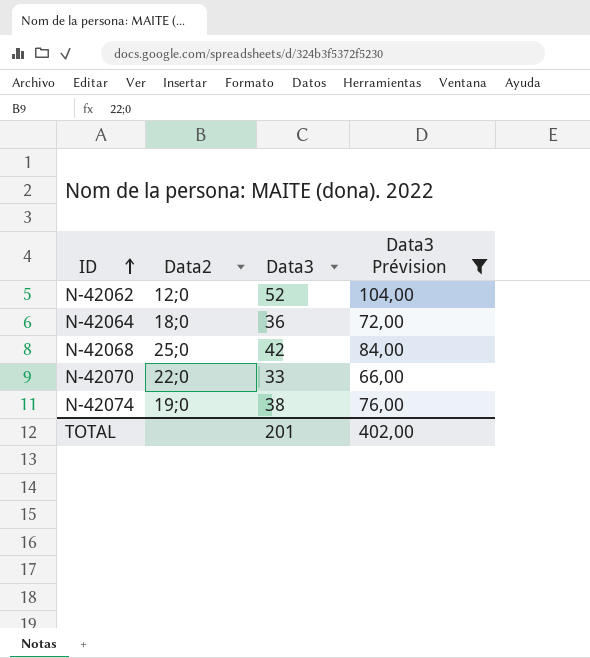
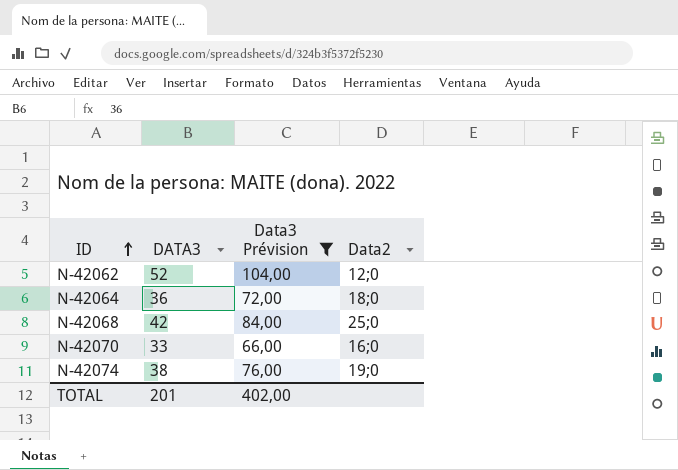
column name: Data3 -> DATA3
column Data2 | position: 2 -> 4
N-42070 | Data2: 22;0 -> 16;0

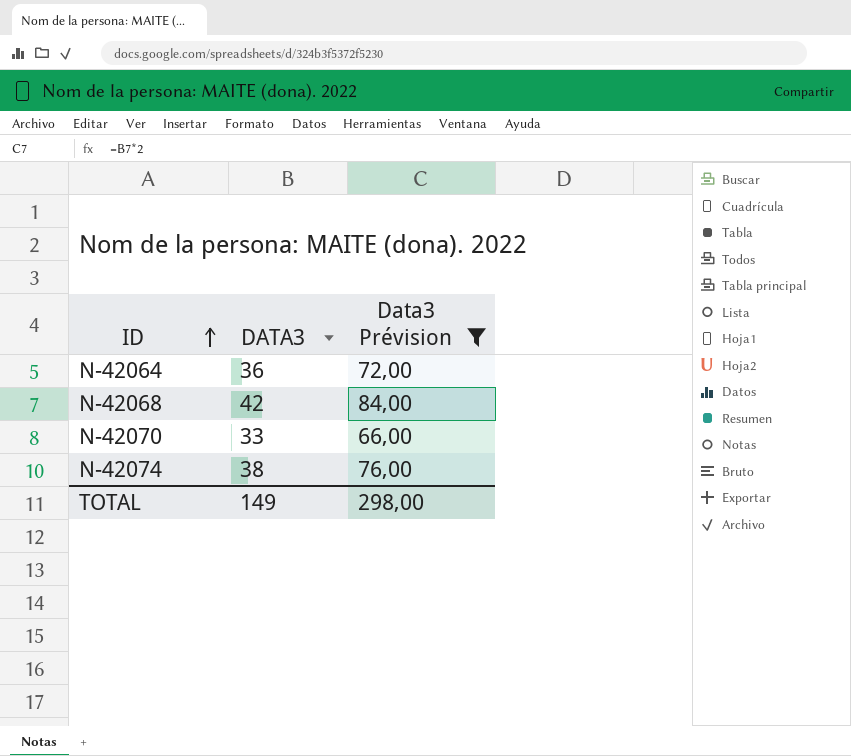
column Data2 | position: 4 -> none
row N-42062: 52 | 104,00 | 12;0 -> none
TOTAL | DATA3: 201 -> 149
TOTAL | Data3 Prévision: 402,00 -> 298,00

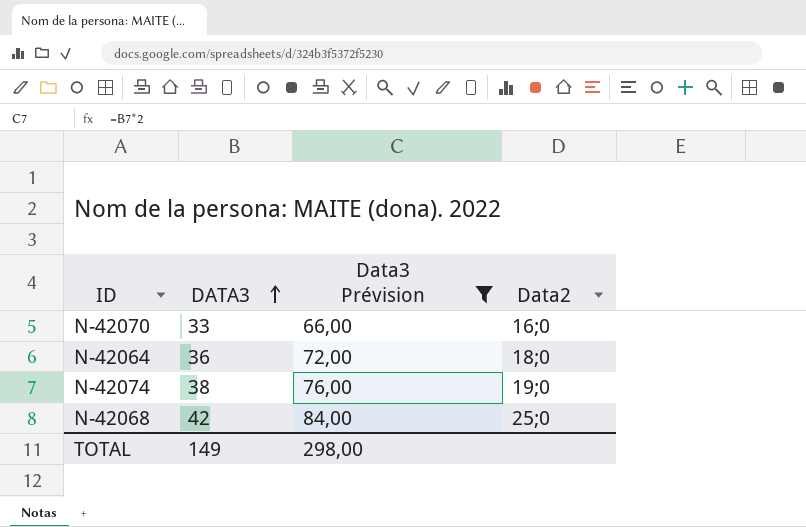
row order: ID ascending -> DATA3 ascending
column Data2 | position: none -> 4

